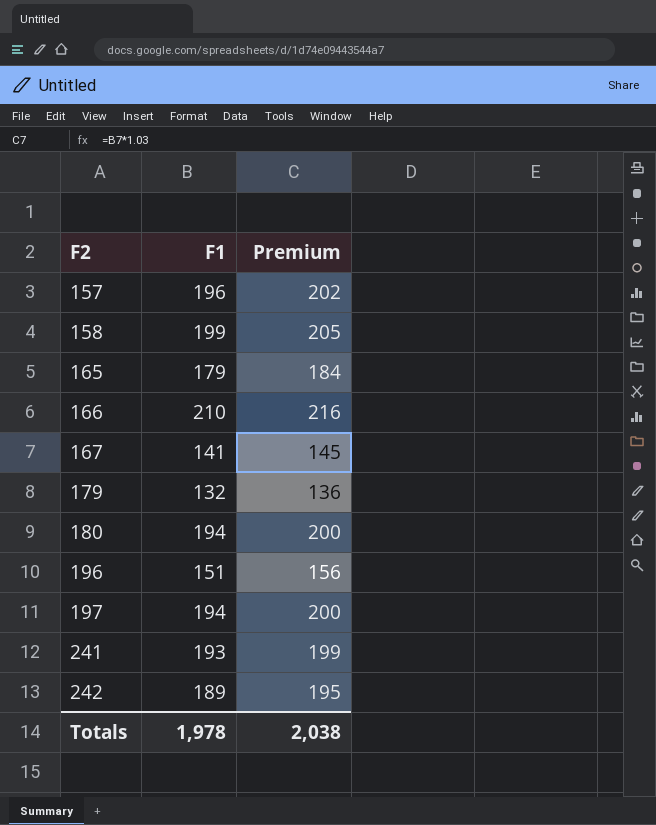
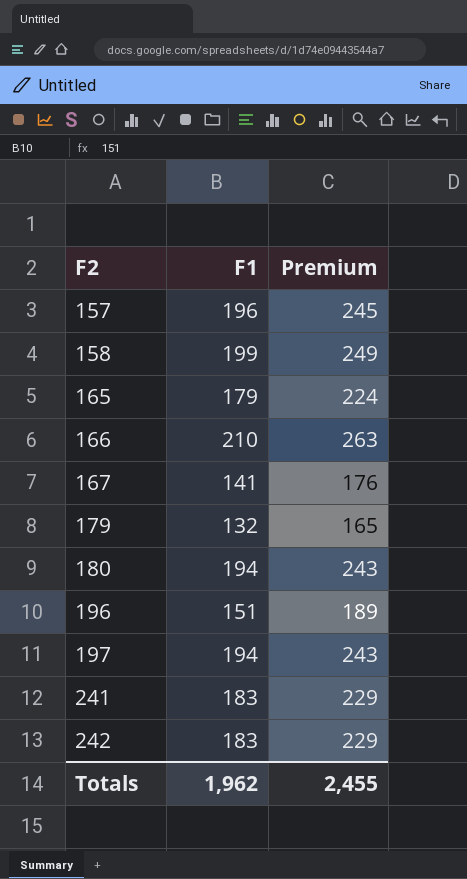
column Premium | formula: [F1] * 1.03 -> [F1] * 1.25
241 | F1: 193 -> 183
242 | F1: 189 -> 183
Totals | F1: 1,978 -> 1,962
Totals | Premium: 2,038 -> 2,455

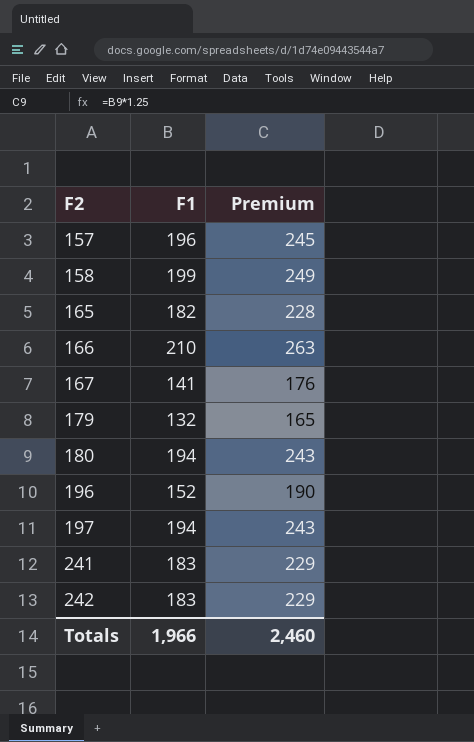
165 | F1: 179 -> 182
165 | Premium: 224 -> 228
196 | F1: 151 -> 152
196 | Premium: 189 -> 190
Totals | F1: 1,962 -> 1,966
Totals | Premium: 2,455 -> 2,460

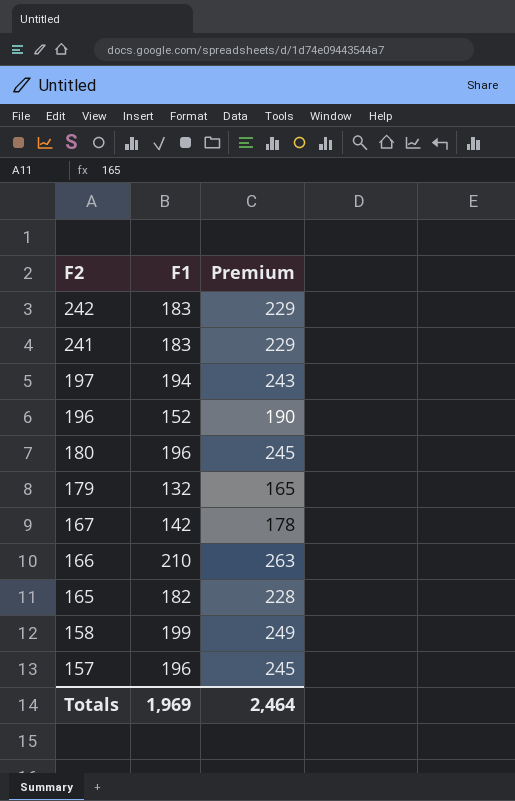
row order: F2 ascending -> F2 descending
180 | F1: 194 -> 196
180 | Premium: 243 -> 245
167 | F1: 141 -> 142
167 | Premium: 176 -> 178
Totals | F1: 1,966 -> 1,969
Totals | Premium: 2,460 -> 2,464

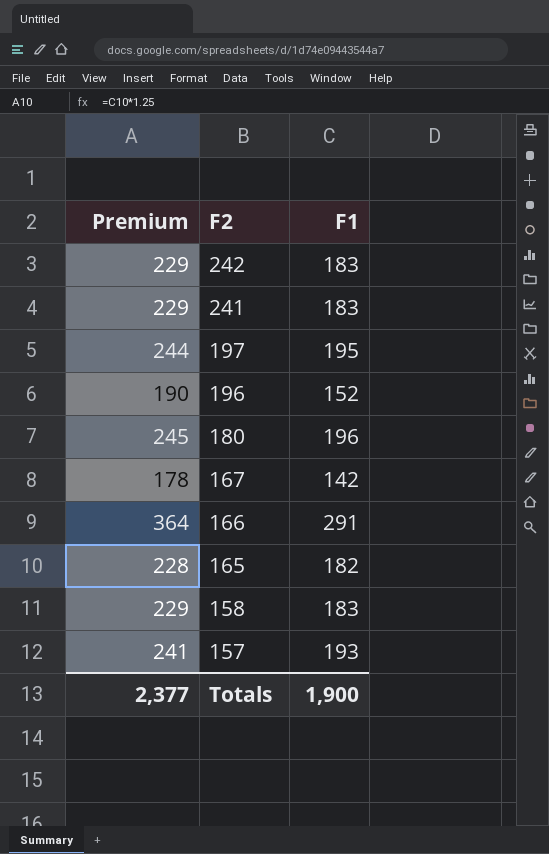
column Premium | position: 3 -> 1
row 179: 132 | 165 -> none
197 | Premium: 243 -> 244
197 | F1: 194 -> 195
166 | Premium: 263 -> 364
166 | F1: 210 -> 291
158 | Premium: 249 -> 229
158 | F1: 199 -> 183
157 | Premium: 245 -> 241
157 | F1: 196 -> 193
Totals | Premium: 2,464 -> 2,377
Totals | F1: 1,969 -> 1,900

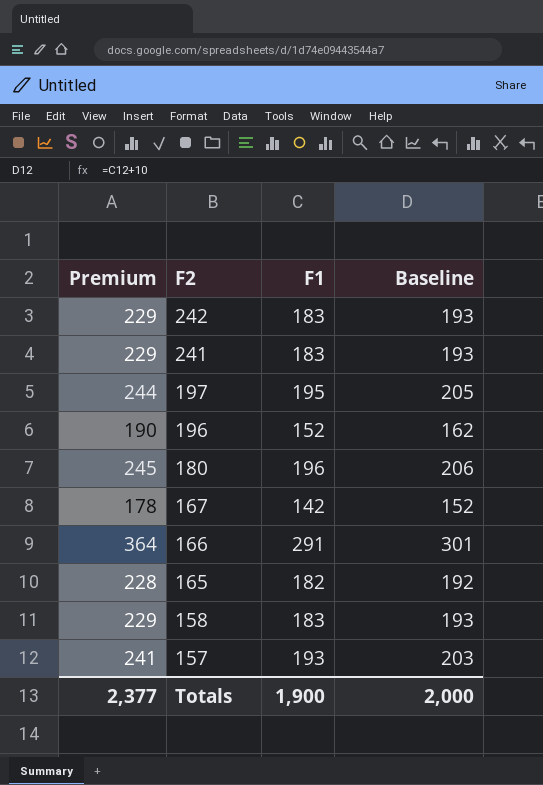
column Baseline | formula: none -> [F1] + 10

